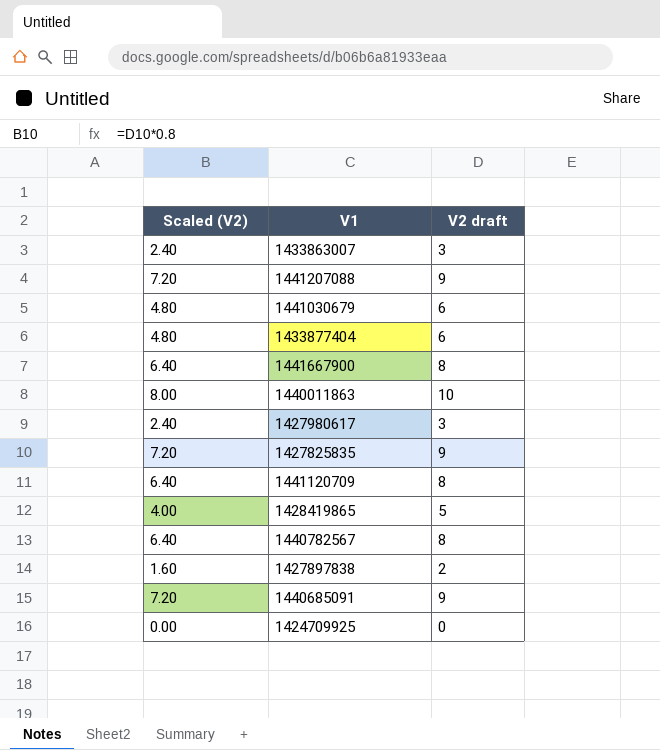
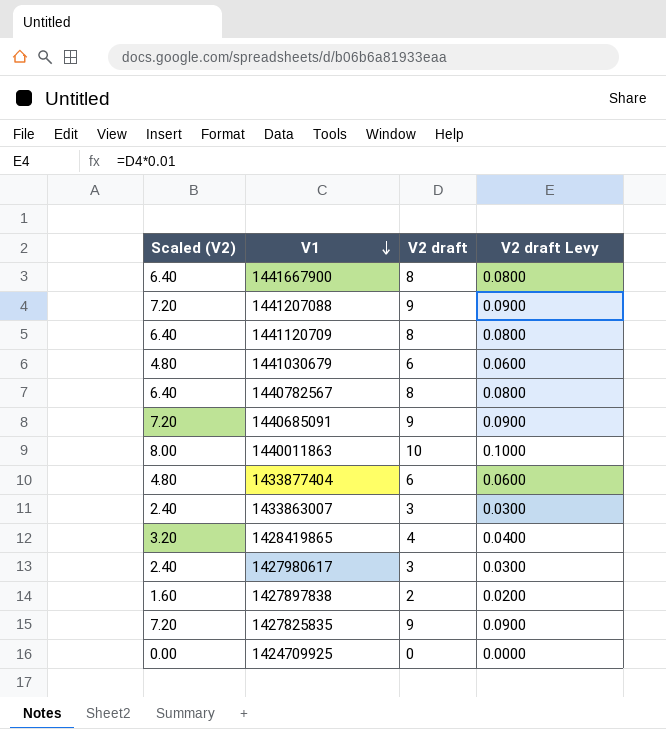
row order: none -> V1 descending
column V2 draft Levy | formula: none -> [V2 draft] * 0.01
1428419865 | Scaled (V2): 4.00 -> 3.20
1428419865 | V2 draft: 5 -> 4

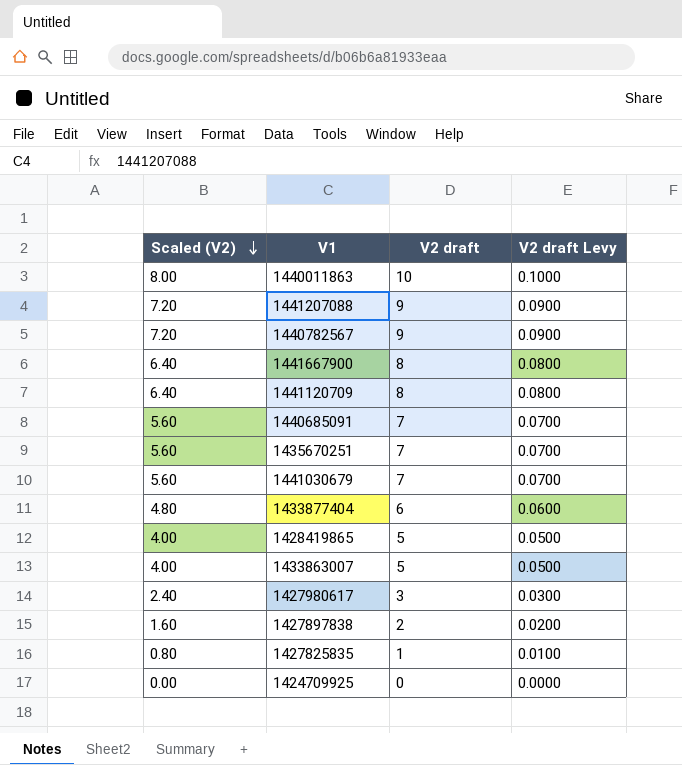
row order: V1 descending -> Scaled (V2) descending
1440782567 | Scaled (V2): 6.40 -> 7.20
1440782567 | V2 draft: 8 -> 9
1440782567 | V2 draft Levy: 0.0800 -> 0.0900
1440685091 | Scaled (V2): 7.20 -> 5.60
1440685091 | V2 draft: 9 -> 7
1440685091 | V2 draft Levy: 0.0900 -> 0.0700
row 1435670251: none -> 5.60 | 7 | 0.0700
1441030679 | Scaled (V2): 4.80 -> 5.60
1441030679 | V2 draft: 6 -> 7
1441030679 | V2 draft Levy: 0.0600 -> 0.0700
1428419865 | Scaled (V2): 3.20 -> 4.00
1428419865 | V2 draft: 4 -> 5
1428419865 | V2 draft Levy: 0.0400 -> 0.0500
1433863007 | Scaled (V2): 2.40 -> 4.00
1433863007 | V2 draft: 3 -> 5
1433863007 | V2 draft Levy: 0.0300 -> 0.0500
1427825835 | Scaled (V2): 7.20 -> 0.80
1427825835 | V2 draft: 9 -> 1
1427825835 | V2 draft Levy: 0.0900 -> 0.0100

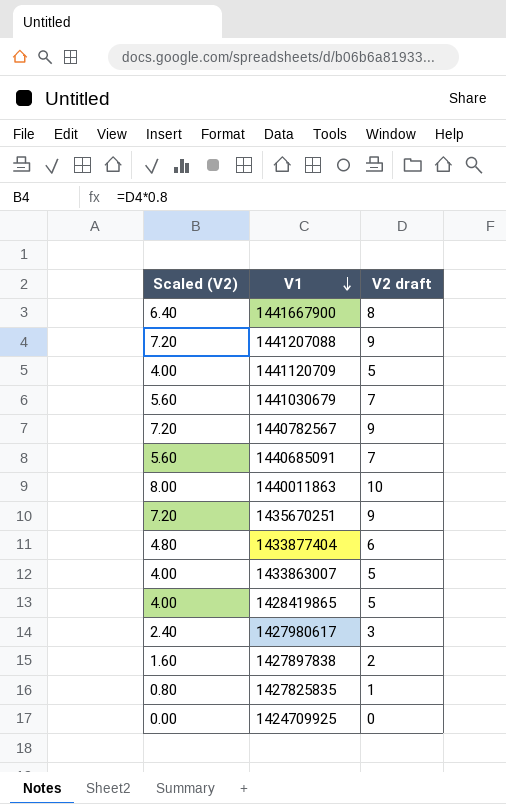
row order: Scaled (V2) descending -> V1 descending
column V2 draft Levy | formula: [V2 draft] * 0.01 -> none
1441120709 | Scaled (V2): 6.40 -> 4.00
1441120709 | V2 draft: 8 -> 5
1435670251 | Scaled (V2): 5.60 -> 7.20
1435670251 | V2 draft: 7 -> 9

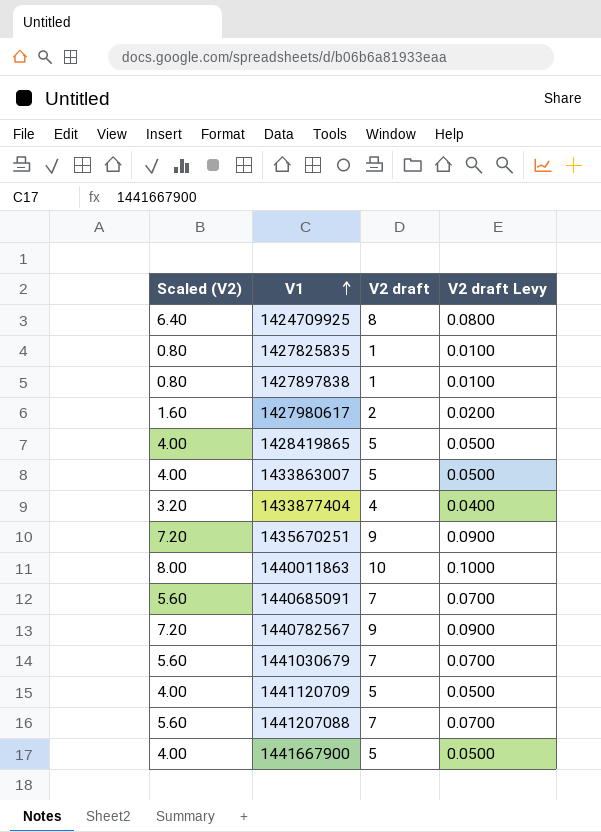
row order: V1 descending -> V1 ascending
column V2 draft Levy | formula: none -> [V2 draft] * 0.01
1424709925 | Scaled (V2): 0.00 -> 6.40
1424709925 | V2 draft: 0 -> 8
1427897838 | Scaled (V2): 1.60 -> 0.80
1427897838 | V2 draft: 2 -> 1
1427980617 | Scaled (V2): 2.40 -> 1.60
1427980617 | V2 draft: 3 -> 2
1433877404 | Scaled (V2): 4.80 -> 3.20
1433877404 | V2 draft: 6 -> 4
1441207088 | Scaled (V2): 7.20 -> 5.60
1441207088 | V2 draft: 9 -> 7
1441667900 | Scaled (V2): 6.40 -> 4.00
1441667900 | V2 draft: 8 -> 5

